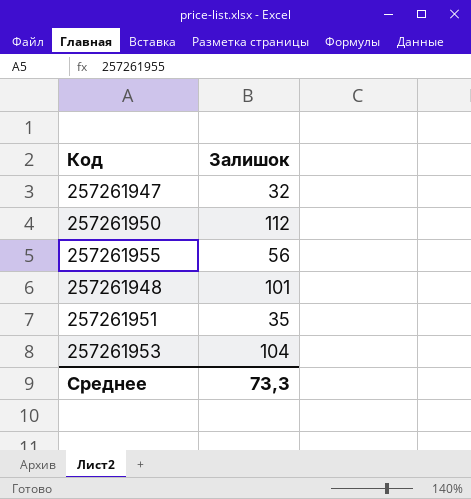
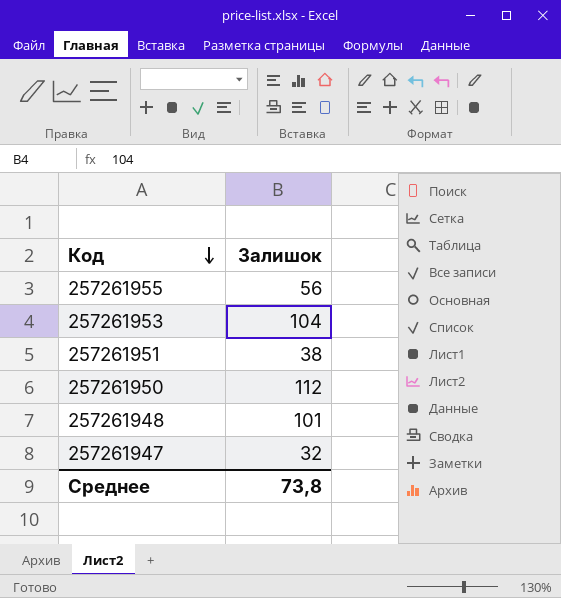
row order: none -> Код descending
257261951 | Залишок: 35 -> 38
Среднее | Залишок: 73,3 -> 73,8

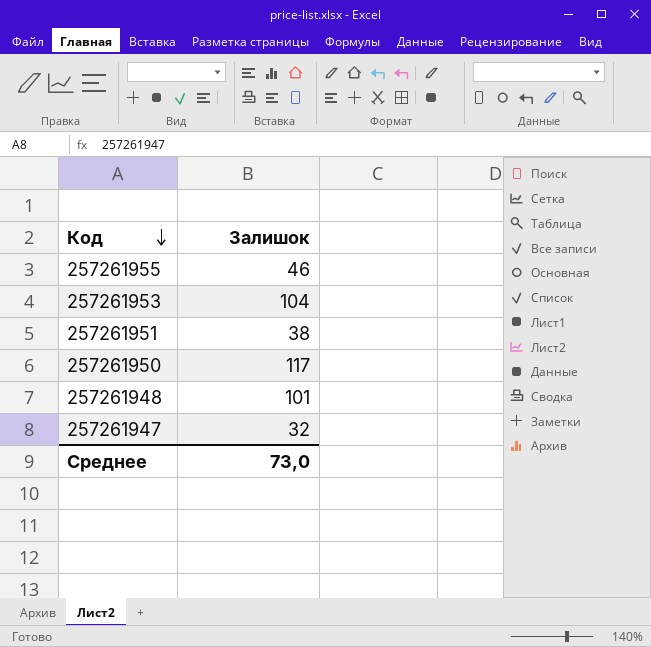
257261955 | Залишок: 56 -> 46
257261950 | Залишок: 112 -> 117
Среднее | Залишок: 73,8 -> 73,0

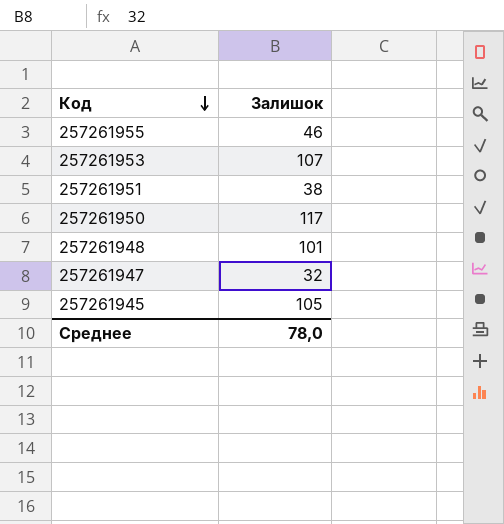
257261953 | Залишок: 104 -> 107
row 257261945: none -> 105
Среднее | Залишок: 73,0 -> 78,0

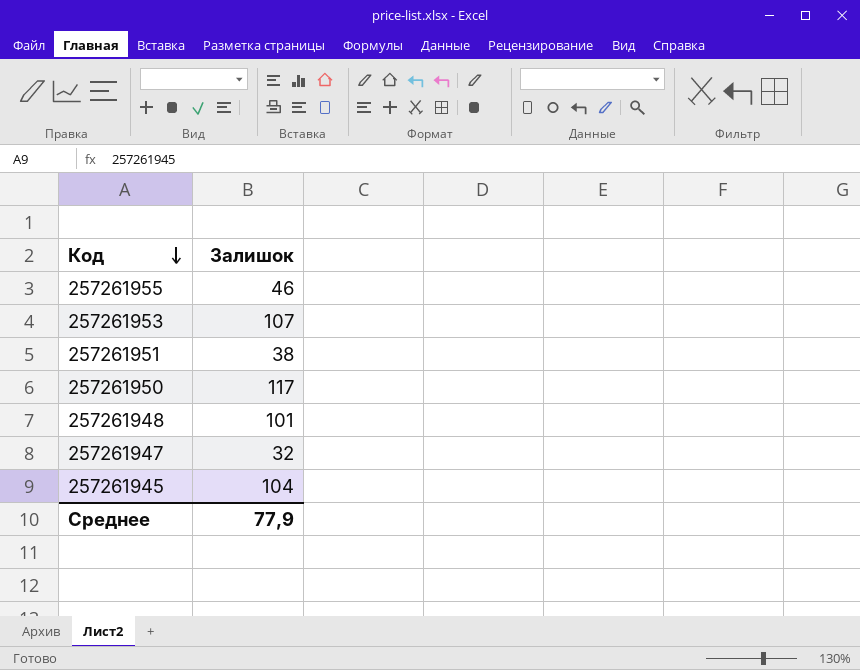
257261945 | Залишок: 105 -> 104
Среднее | Залишок: 78,0 -> 77,9

